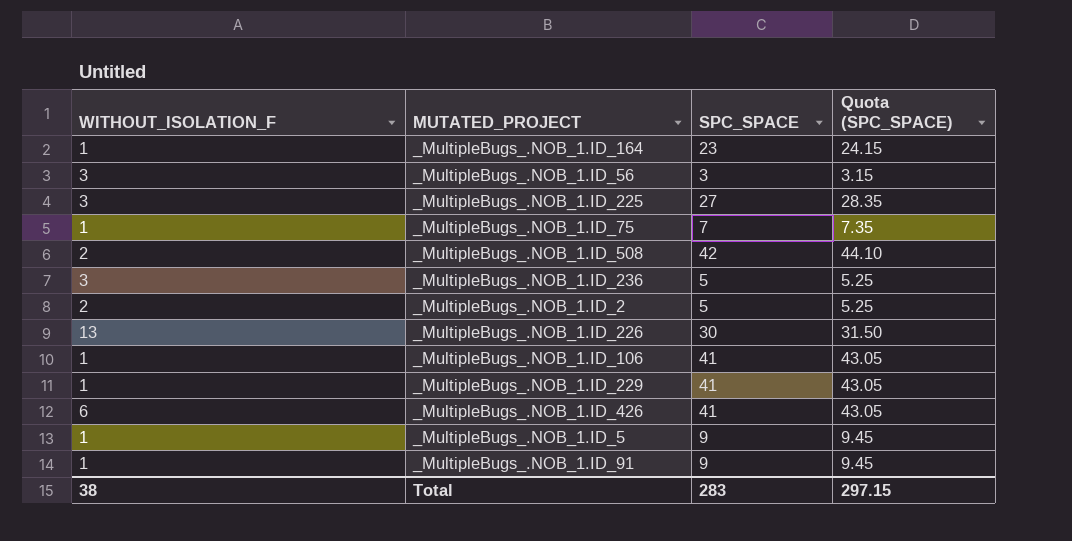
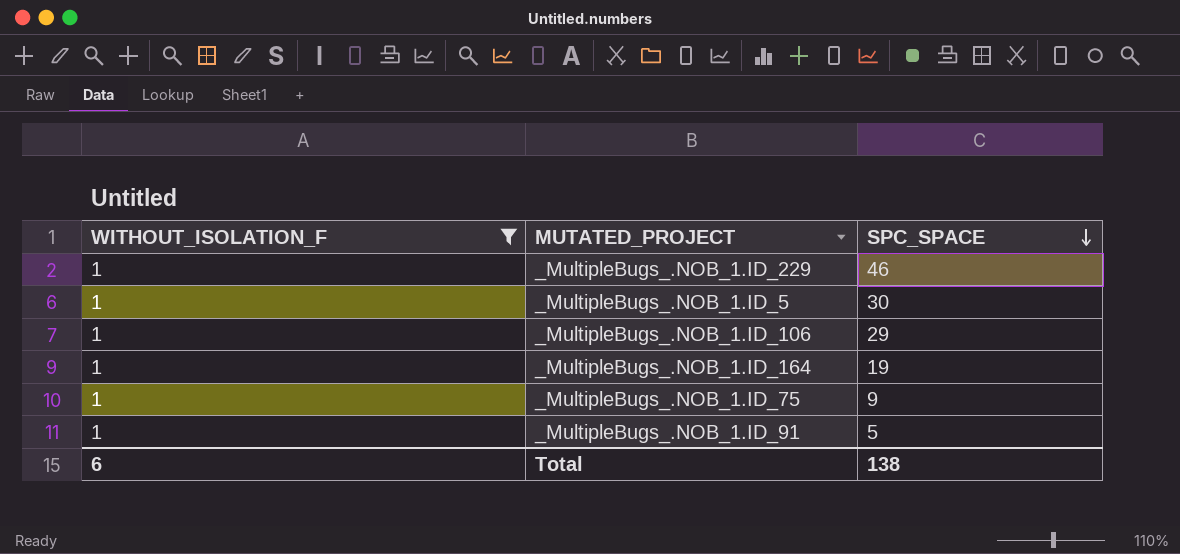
filter: none -> WITHOUT_ISOLATION_F = 1
row order: none -> SPC_SPACE descending
column Quota (SPC_SPACE) | formula: [SPC_SPACE] * 1.05 -> none
_MultipleBugs_.NOB_1.ID_229 | SPC_SPACE: 41 -> 46
_MultipleBugs_.NOB_1.ID_5 | SPC_SPACE: 9 -> 30
_MultipleBugs_.NOB_1.ID_106 | SPC_SPACE: 41 -> 29
_MultipleBugs_.NOB_1.ID_164 | SPC_SPACE: 23 -> 19
_MultipleBugs_.NOB_1.ID_75 | SPC_SPACE: 7 -> 9
_MultipleBugs_.NOB_1.ID_91 | SPC_SPACE: 9 -> 5
Total | WITHOUT_ISOLATION_F: 38 -> 6
Total | SPC_SPACE: 283 -> 138

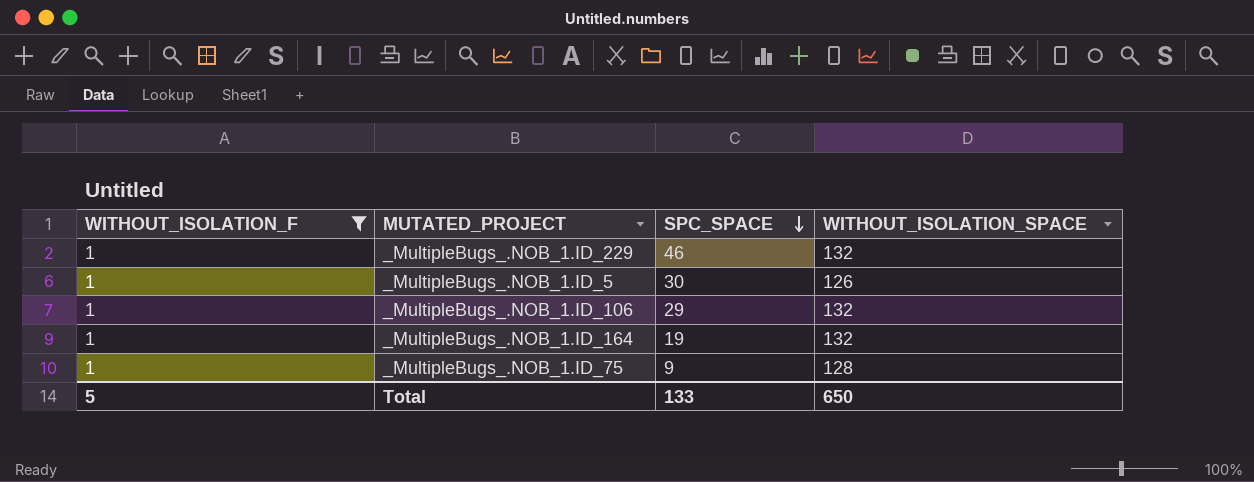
column WITHOUT_ISOLATION_SPACE | position: none -> 4
row _MultipleBugs_.NOB_1.ID_91: 1 | 5 -> none
Total | WITHOUT_ISOLATION_F: 6 -> 5
Total | SPC_SPACE: 138 -> 133

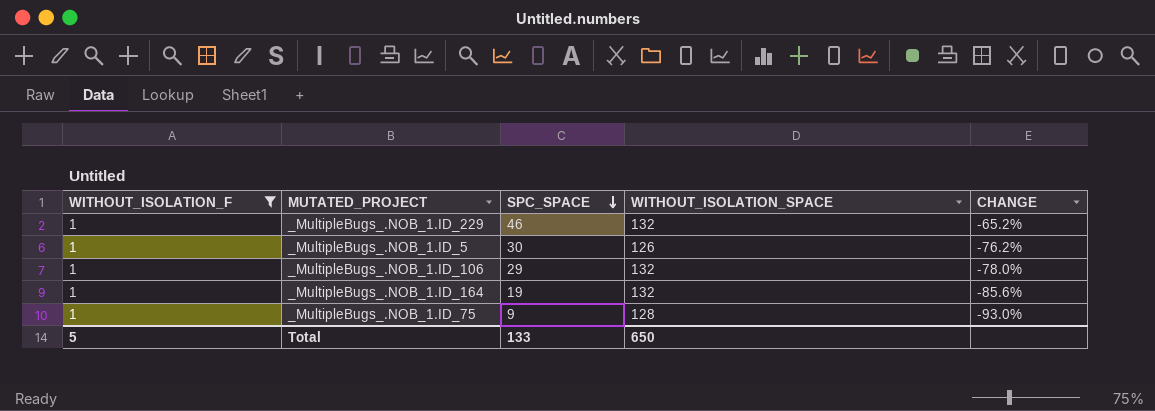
column CHANGE | formula: none -> ([SPC_SPACE] - [WITHOUT_ISOLATION_SPACE]) / [WITHOUT_ISOLATION_SPACE]

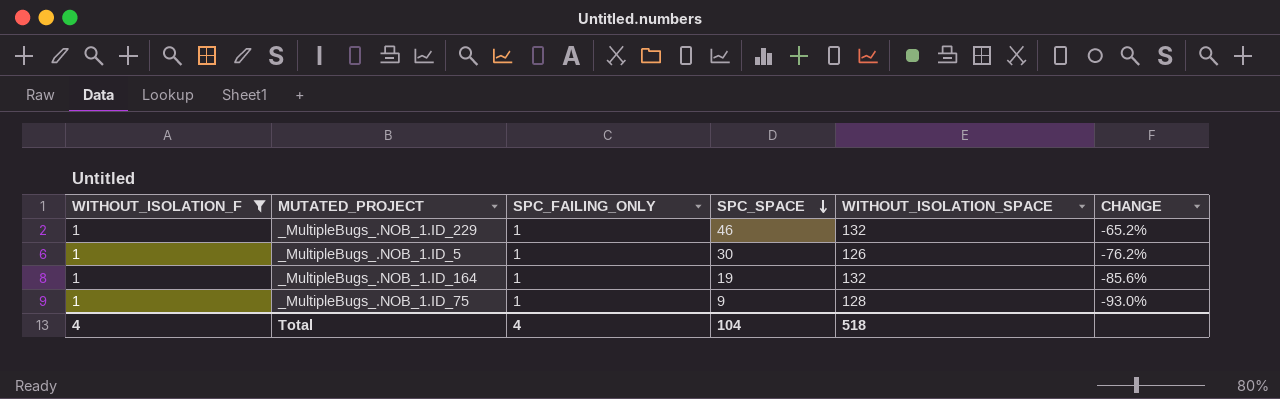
column SPC_FAILING_ONLY | position: none -> 3
row _MultipleBugs_.NOB_1.ID_106: 1 | 29 | 132 | -78.0% -> none
Total | WITHOUT_ISOLATION_F: 5 -> 4
Total | SPC_SPACE: 133 -> 104
Total | WITHOUT_ISOLATION_SPACE: 650 -> 518

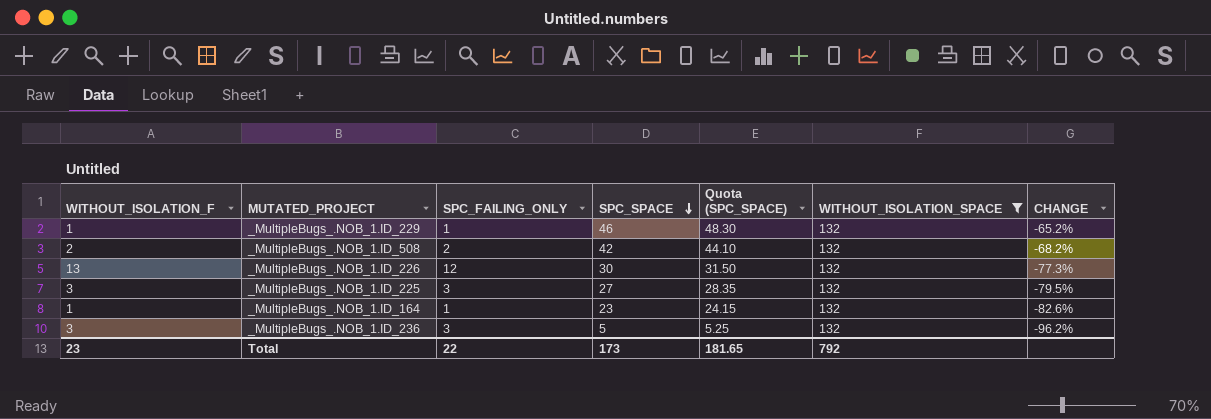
filter: WITHOUT_ISOLATION_F = 1 -> WITHOUT_ISOLATION_SPACE = 132
column Quota (SPC_SPACE) | formula: none -> [SPC_SPACE] * 1.05
_MultipleBugs_.NOB_1.ID_164 | SPC_SPACE: 19 -> 23
_MultipleBugs_.NOB_1.ID_164 | CHANGE: -85.6% -> -82.6%
Total | WITHOUT_ISOLATION_F: 4 -> 23
Total | SPC_FAILING_ONLY: 4 -> 22
Total | SPC_SPACE: 104 -> 173
Total | WITHOUT_ISOLATION_SPACE: 518 -> 792

